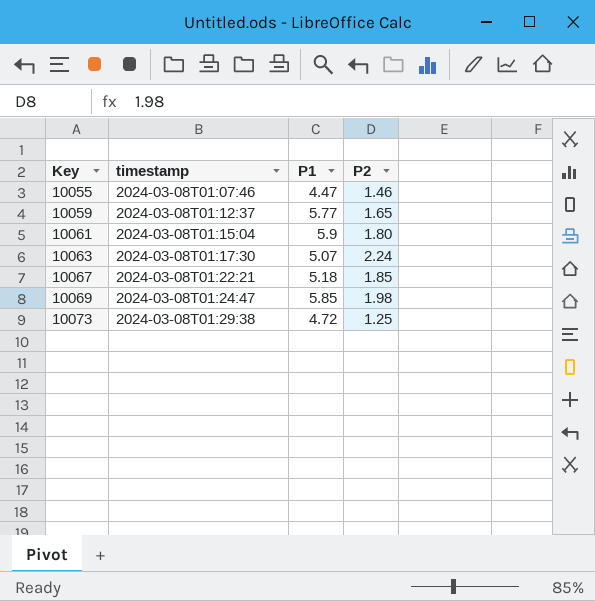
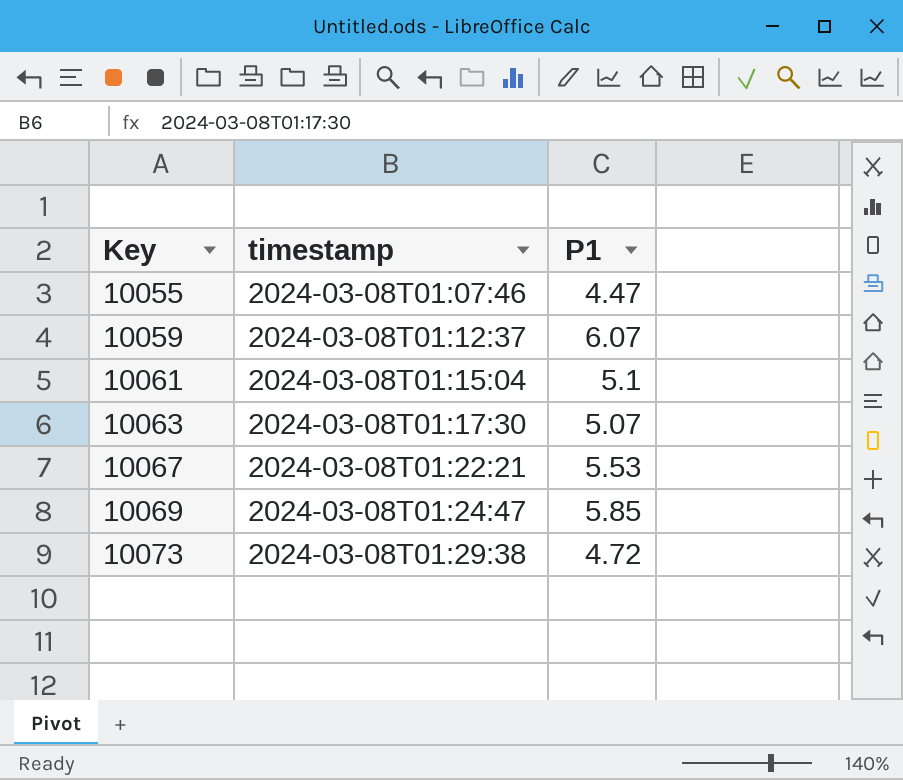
column P2 | position: 4 -> none
10059 | P1: 5.77 -> 6.07
10061 | P1: 5.9 -> 5.1
10067 | P1: 5.18 -> 5.53

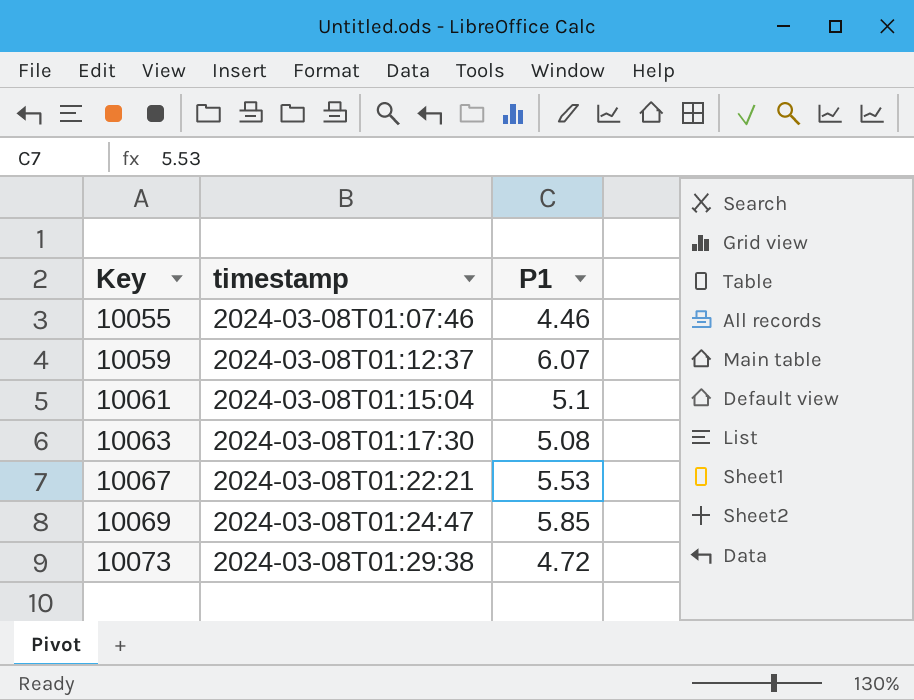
10055 | P1: 4.47 -> 4.46
10063 | P1: 5.07 -> 5.08

